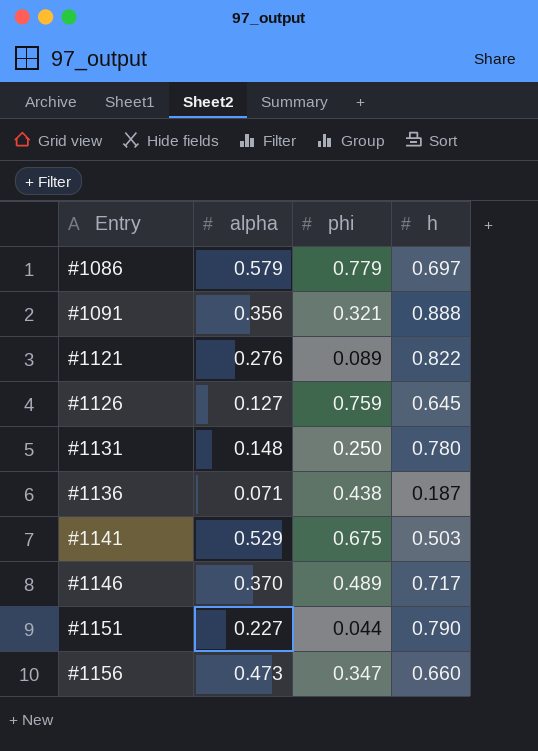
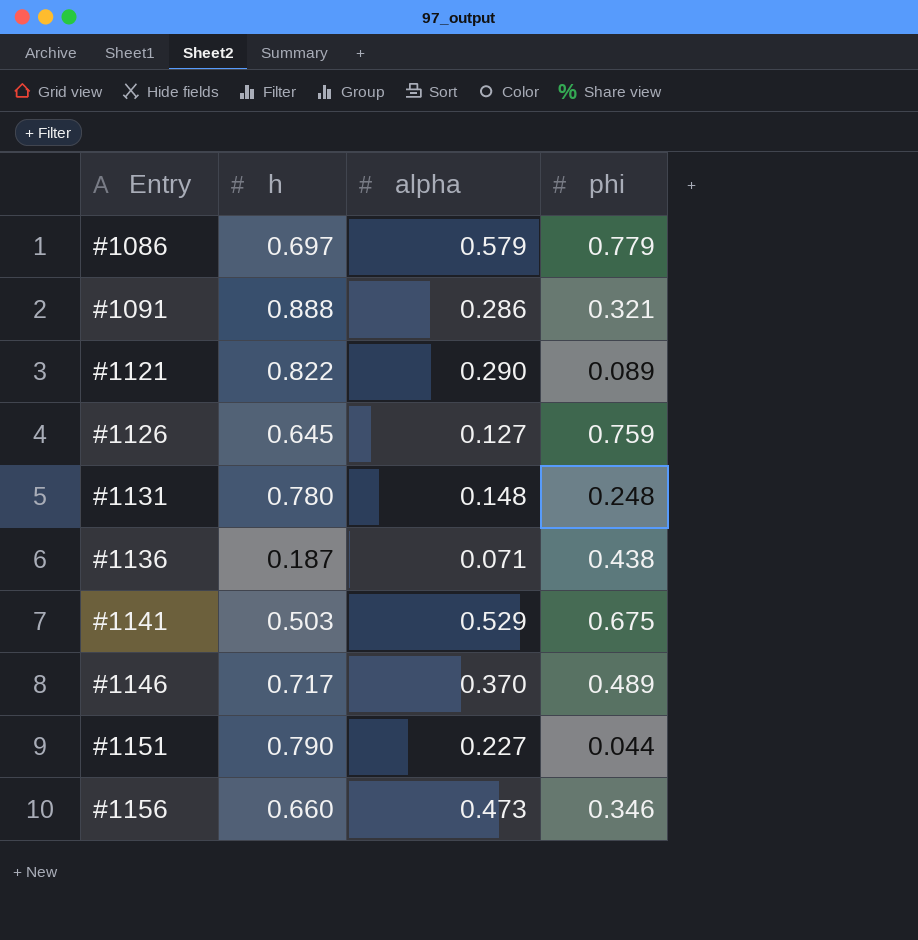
column h | position: 4 -> 2
#1091 | alpha: 0.356 -> 0.286
#1121 | alpha: 0.276 -> 0.290
#1131 | phi: 0.250 -> 0.248
#1156 | phi: 0.347 -> 0.346

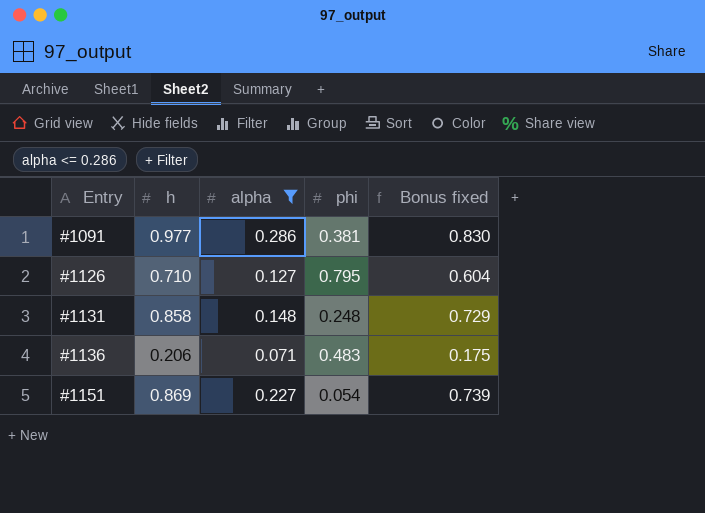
filter: none -> alpha <= 0.286
column Bonus fixed | formula: none -> [h] * 0.85
#1091 | h: 0.888 -> 0.977
#1091 | phi: 0.321 -> 0.381
#1126 | h: 0.645 -> 0.710
#1126 | phi: 0.759 -> 0.795
#1131 | h: 0.780 -> 0.858
#1136 | h: 0.187 -> 0.206
#1136 | phi: 0.438 -> 0.483
#1151 | h: 0.790 -> 0.869
#1151 | phi: 0.044 -> 0.054

